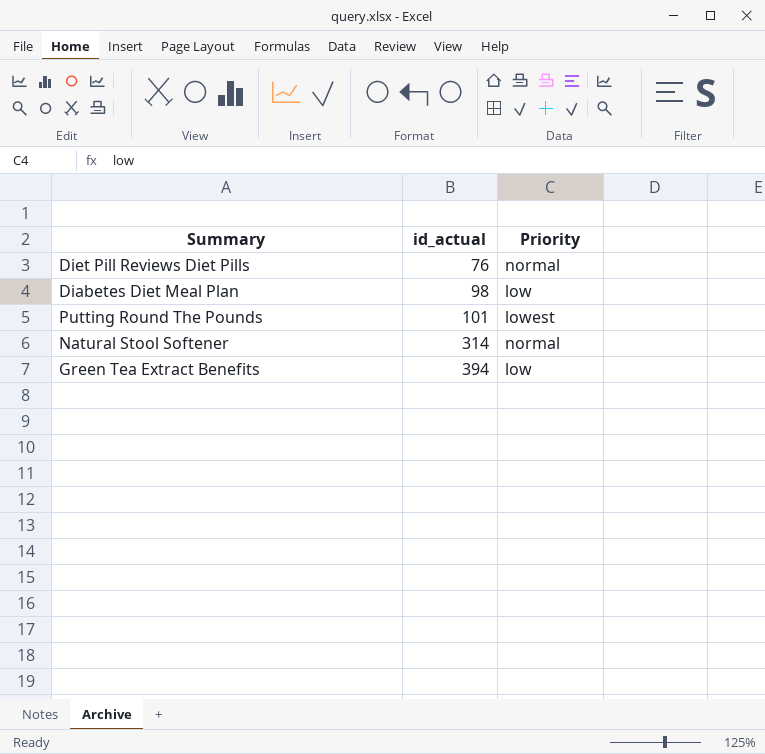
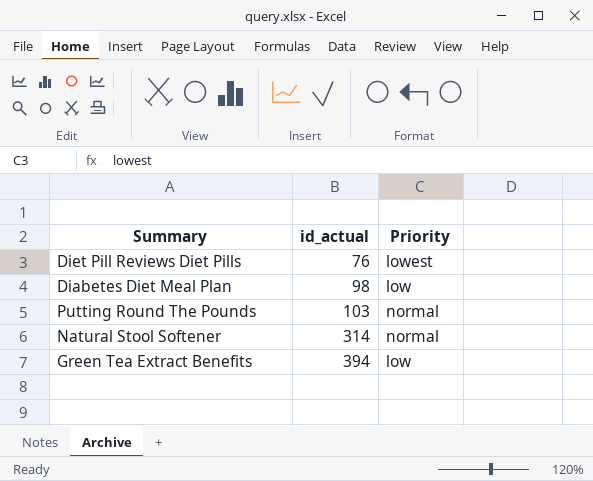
Diet Pill Reviews Diet Pills | Priority: normal -> lowest
Putting Round The Pounds | id_actual: 101 -> 103
Putting Round The Pounds | Priority: lowest -> normal

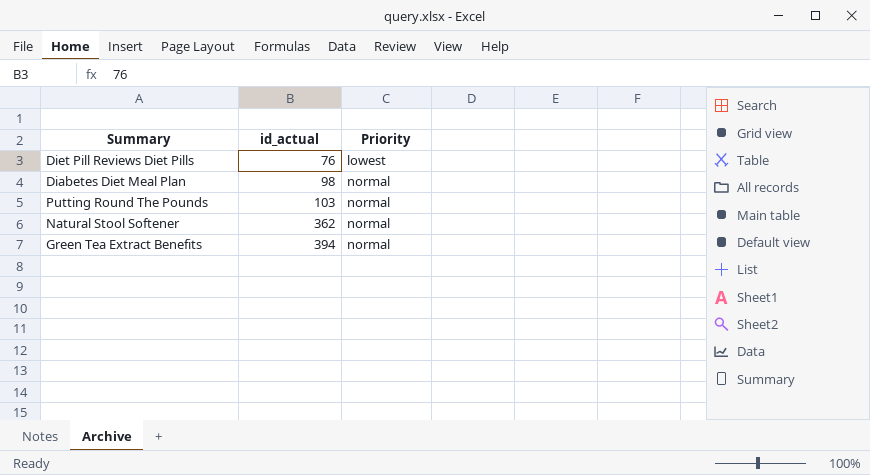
Diabetes Diet Meal Plan | Priority: low -> normal
Natural Stool Softener | id_actual: 314 -> 362
Green Tea Extract Benefits | Priority: low -> normal

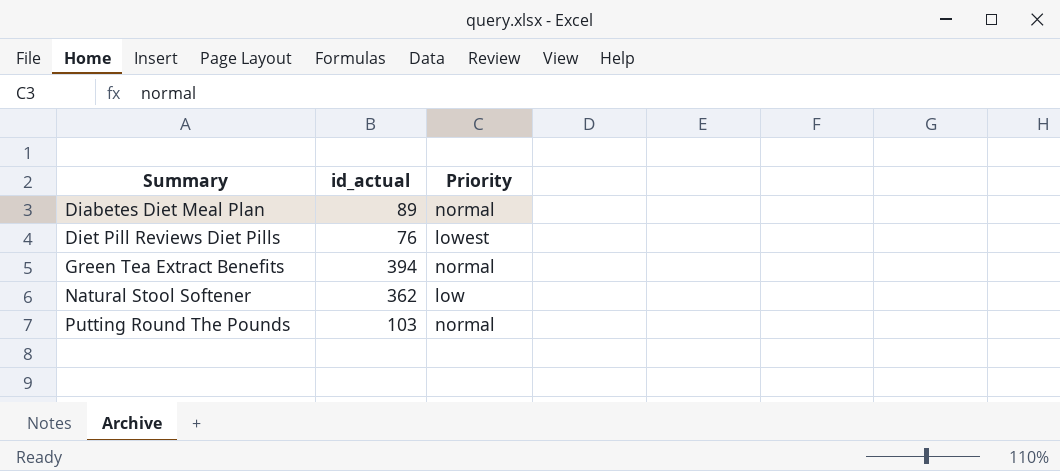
row order: id_actual ascending -> Summary ascending
Diabetes Diet Meal Plan | id_actual: 98 -> 89
Natural Stool Softener | Priority: normal -> low

